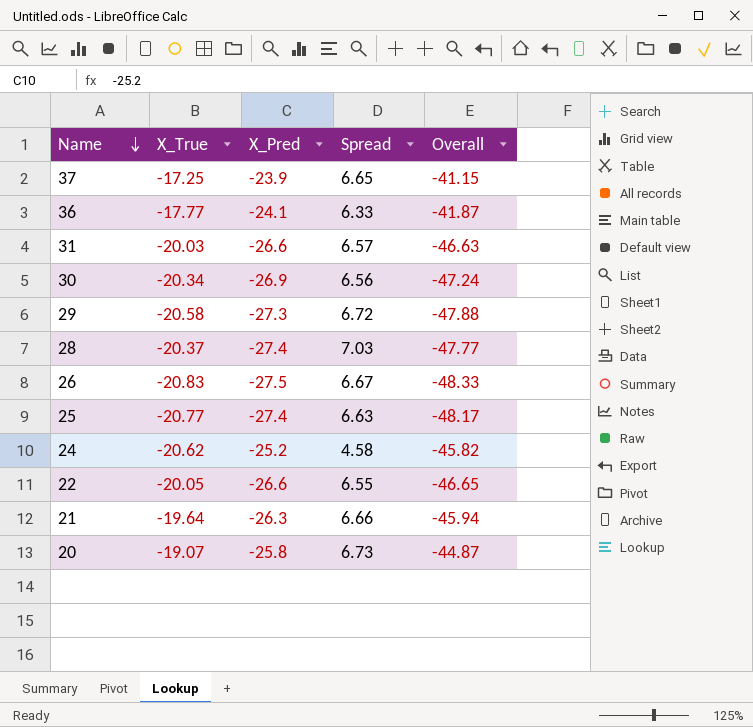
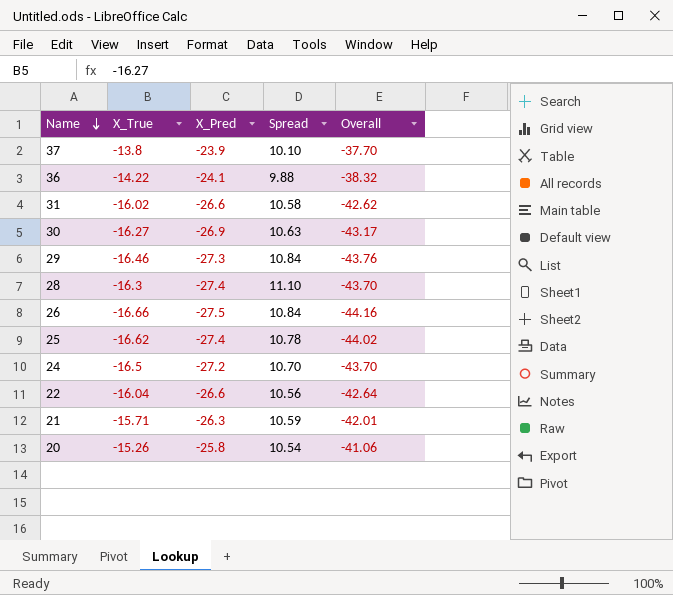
37 | X_True: -17.25 -> -13.8
37 | Spread: 6.65 -> 10.10
37 | Overall: -41.15 -> -37.70
36 | X_True: -17.77 -> -14.22
36 | Spread: 6.33 -> 9.88
36 | Overall: -41.87 -> -38.32
31 | X_True: -20.03 -> -16.02
31 | Spread: 6.57 -> 10.58
31 | Overall: -46.63 -> -42.62
30 | X_True: -20.34 -> -16.27
30 | Spread: 6.56 -> 10.63
30 | Overall: -47.24 -> -43.17
29 | X_True: -20.58 -> -16.46
29 | Spread: 6.72 -> 10.84
29 | Overall: -47.88 -> -43.76
28 | X_True: -20.37 -> -16.3
28 | Spread: 7.03 -> 11.10
28 | Overall: -47.77 -> -43.70
26 | X_True: -20.83 -> -16.66
26 | Spread: 6.67 -> 10.84
26 | Overall: -48.33 -> -44.16
25 | X_True: -20.77 -> -16.62
25 | Spread: 6.63 -> 10.78
25 | Overall: -48.17 -> -44.02
24 | X_True: -20.62 -> -16.5
24 | X_Pred: -25.2 -> -27.2
24 | Spread: 4.58 -> 10.70
24 | Overall: -45.82 -> -43.70
22 | X_True: -20.05 -> -16.04
22 | Spread: 6.55 -> 10.56
22 | Overall: -46.65 -> -42.64
21 | X_True: -19.64 -> -15.71
21 | Spread: 6.66 -> 10.59
21 | Overall: -45.94 -> -42.01
20 | X_True: -19.07 -> -15.26
20 | Spread: 6.73 -> 10.54
20 | Overall: -44.87 -> -41.06

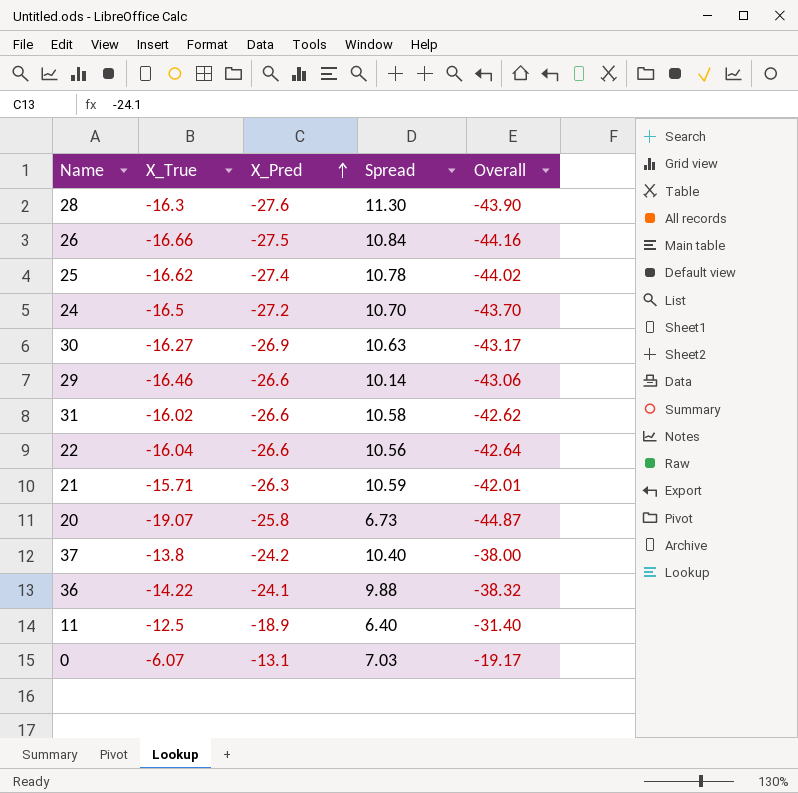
row order: Name descending -> X_Pred ascending
28 | X_Pred: -27.4 -> -27.6
28 | Spread: 11.10 -> 11.30
28 | Overall: -43.70 -> -43.90
29 | X_Pred: -27.3 -> -26.6
29 | Spread: 10.84 -> 10.14
29 | Overall: -43.76 -> -43.06
20 | X_True: -15.26 -> -19.07
20 | Spread: 10.54 -> 6.73
20 | Overall: -41.06 -> -44.87
37 | X_Pred: -23.9 -> -24.2
37 | Spread: 10.10 -> 10.40
37 | Overall: -37.70 -> -38.00
row 11: none -> -12.5 | -18.9 | 6.40 | -31.40
row 0: none -> -6.07 | -13.1 | 7.03 | -19.17

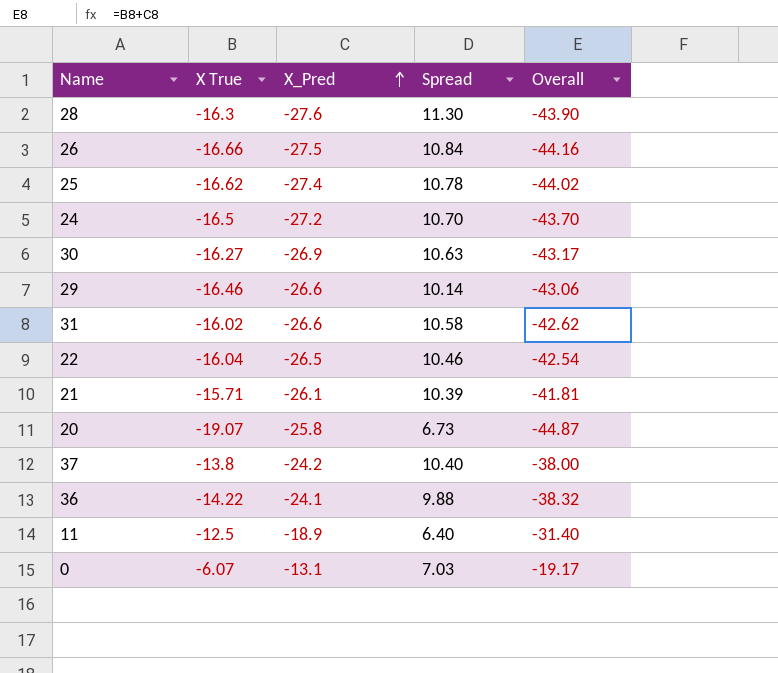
column name: X_True -> X True
22 | X_Pred: -26.6 -> -26.5
22 | Spread: 10.56 -> 10.46
22 | Overall: -42.64 -> -42.54
21 | X_Pred: -26.3 -> -26.1
21 | Spread: 10.59 -> 10.39
21 | Overall: -42.01 -> -41.81

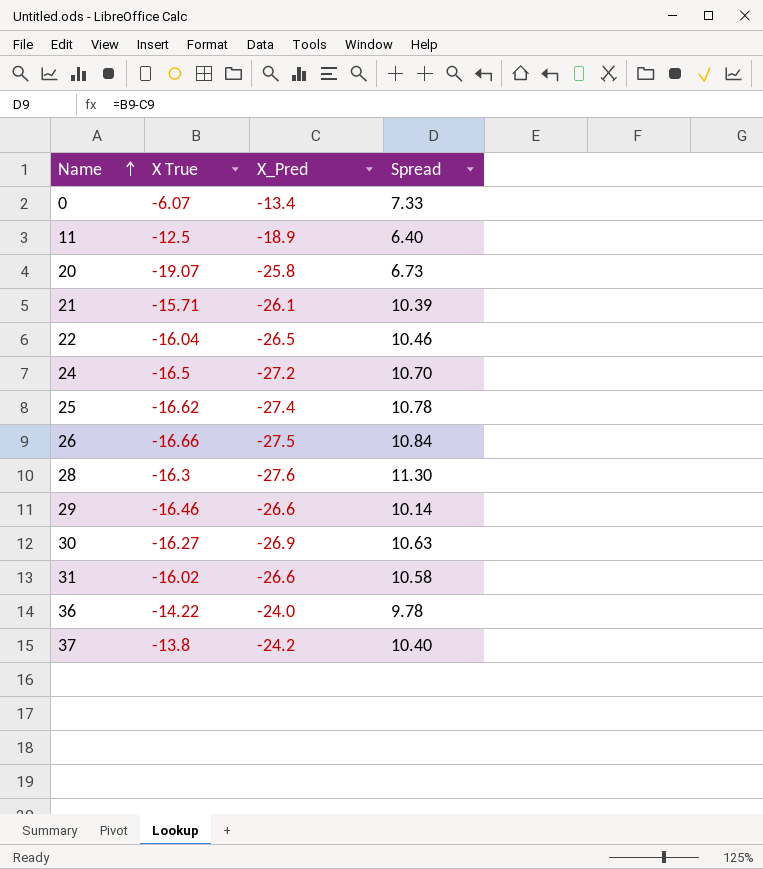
row order: X_Pred ascending -> Name ascending
column Overall | formula: [X True] + [X_Pred] -> none
0 | X_Pred: -13.1 -> -13.4
0 | Spread: 7.03 -> 7.33
36 | X_Pred: -24.1 -> -24.0
36 | Spread: 9.88 -> 9.78

